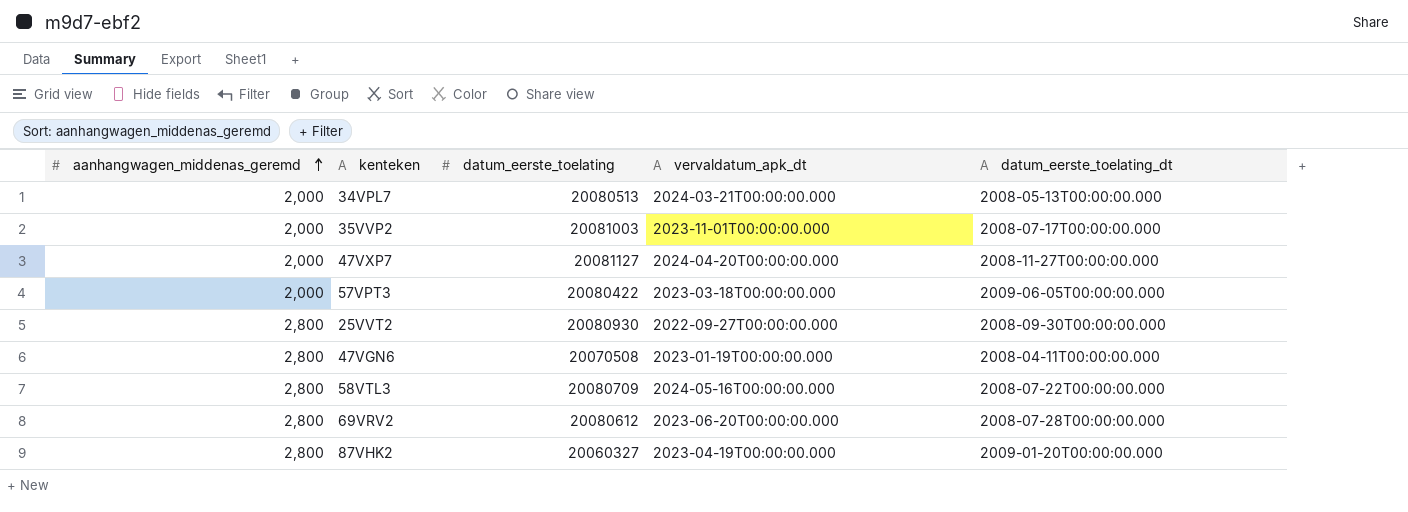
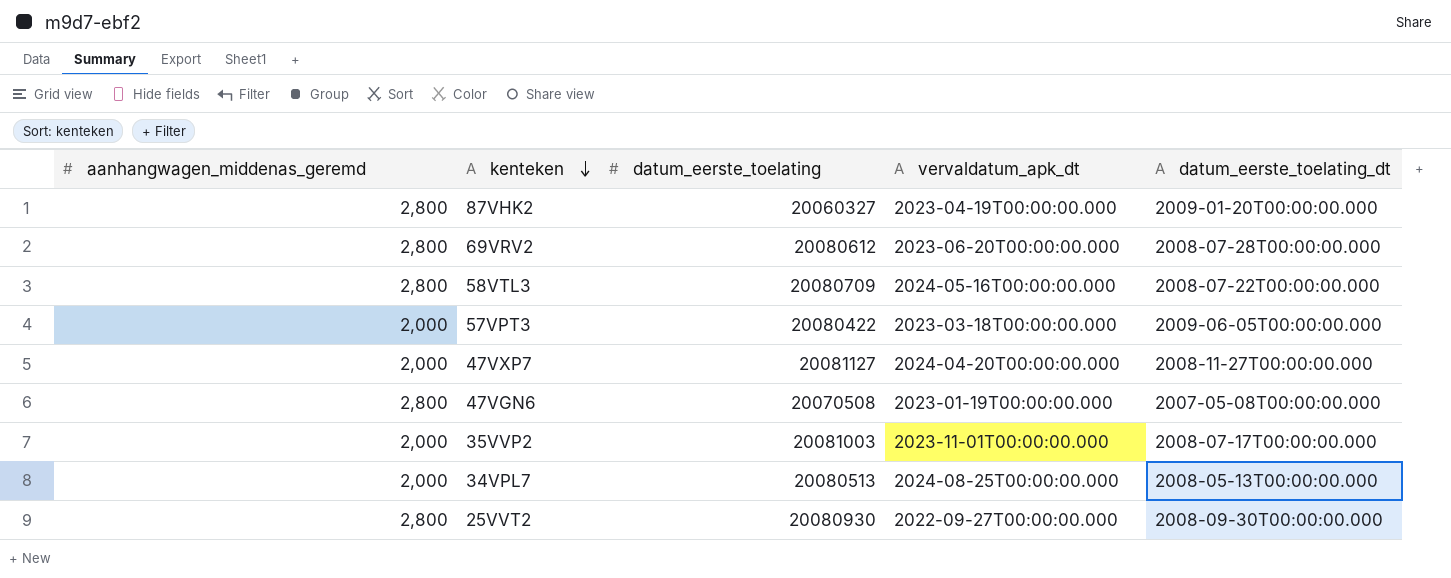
row order: aanhangwagen_middenas_geremd ascending -> kenteken descending
47VGN6 | datum_eerste_toelating_dt: 2008-04-11T00:00:00.000 -> 2007-05-08T00:00:00.000
34VPL7 | vervaldatum_apk_dt: 2024-03-21T00:00:00.000 -> 2024-08-25T00:00:00.000

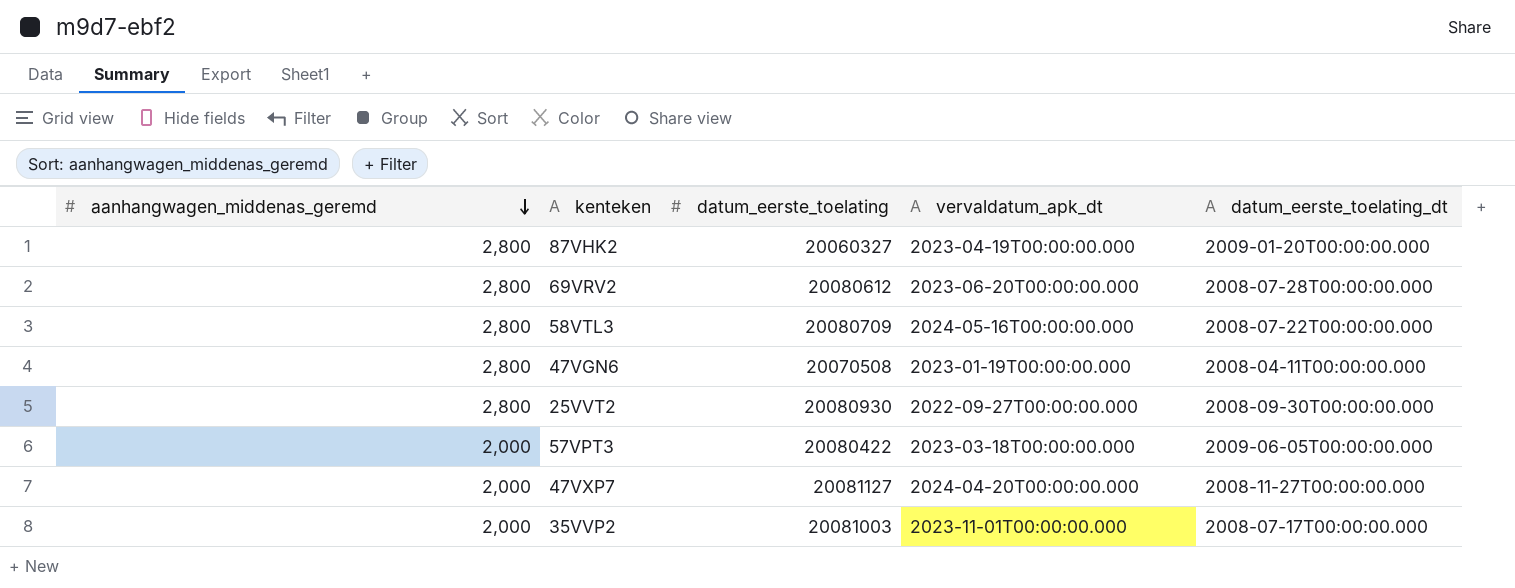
row order: kenteken descending -> aanhangwagen_middenas_geremd descending
row 34VPL7: 2,000 | 20080513 | 2024-08-25T00:00:00.000 | 2008-05-13T00:00:00.000 -> none
47VGN6 | datum_eerste_toelating_dt: 2007-05-08T00:00:00.000 -> 2008-04-11T00:00:00.000

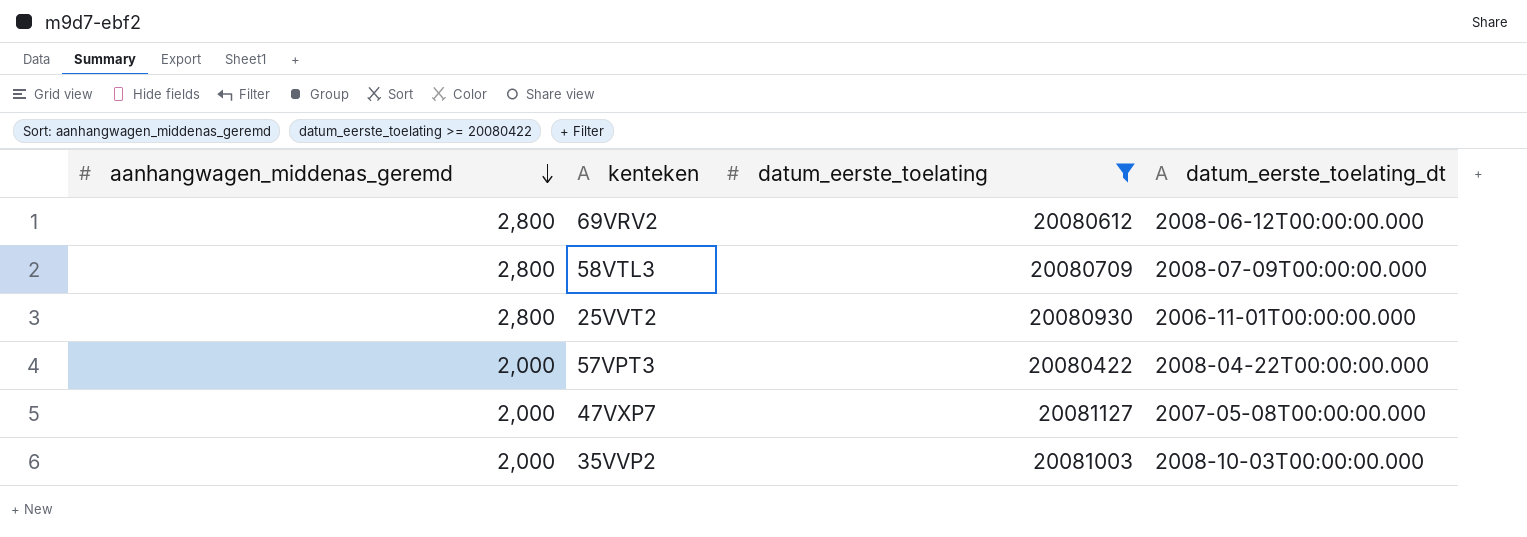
filter: none -> datum_eerste_toelating >= 20080422
column vervaldatum_apk_dt | position: 4 -> none
69VRV2 | datum_eerste_toelating_dt: 2008-07-28T00:00:00.000 -> 2008-06-12T00:00:00.000
58VTL3 | datum_eerste_toelating_dt: 2008-07-22T00:00:00.000 -> 2008-07-09T00:00:00.000
25VVT2 | datum_eerste_toelating_dt: 2008-09-30T00:00:00.000 -> 2006-11-01T00:00:00.000
57VPT3 | datum_eerste_toelating_dt: 2009-06-05T00:00:00.000 -> 2008-04-22T00:00:00.000
47VXP7 | datum_eerste_toelating_dt: 2008-11-27T00:00:00.000 -> 2007-05-08T00:00:00.000
35VVP2 | datum_eerste_toelating_dt: 2008-07-17T00:00:00.000 -> 2008-10-03T00:00:00.000

